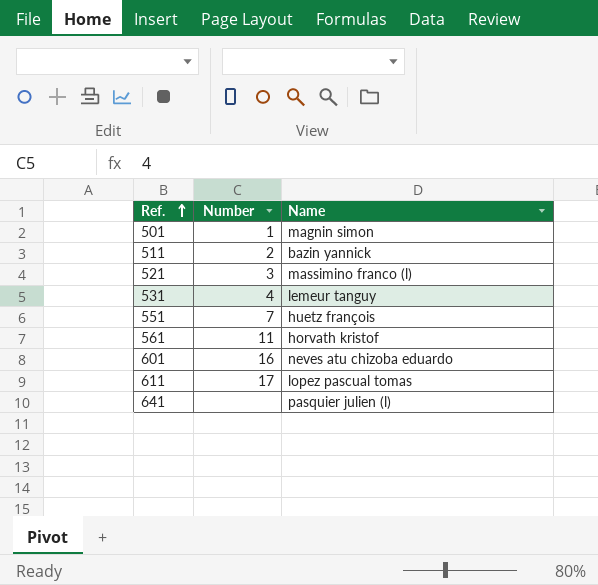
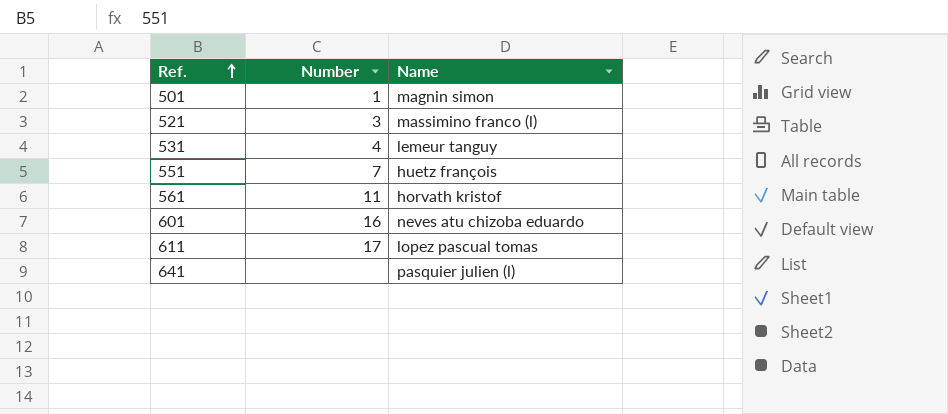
row 511: 2 | bazin yannick -> none

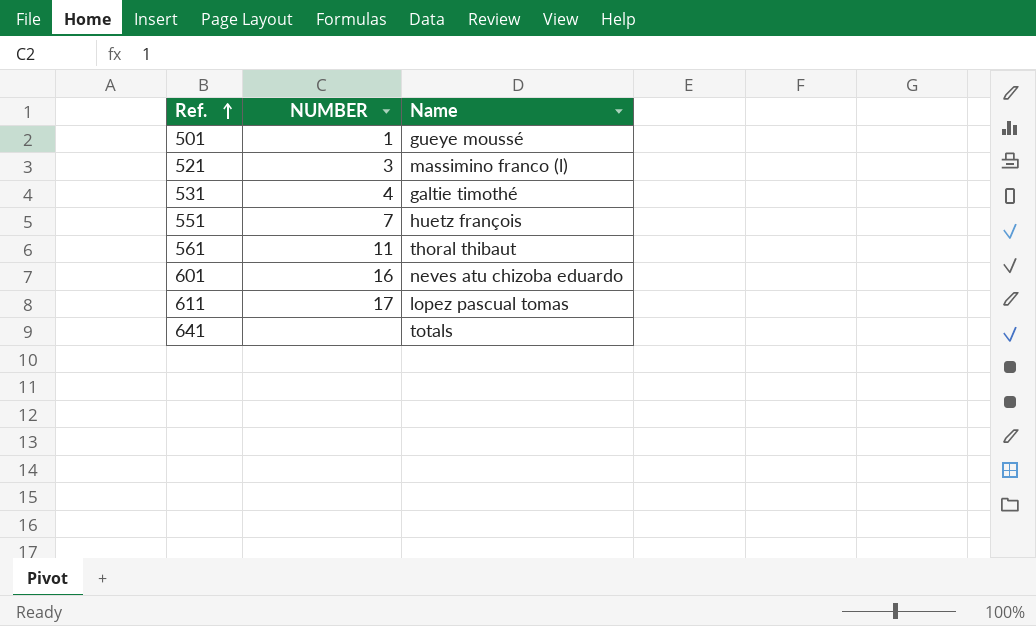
column name: Number -> NUMBER
501 | Name: magnin simon -> gueye moussé
531 | Name: lemeur tanguy -> galtie timothé
561 | Name: horvath kristof -> thoral thibaut
641 | Name: pasquier julien (l) -> totals

